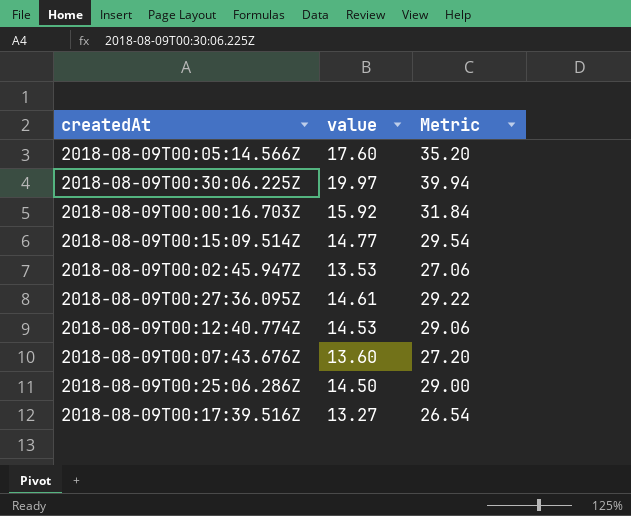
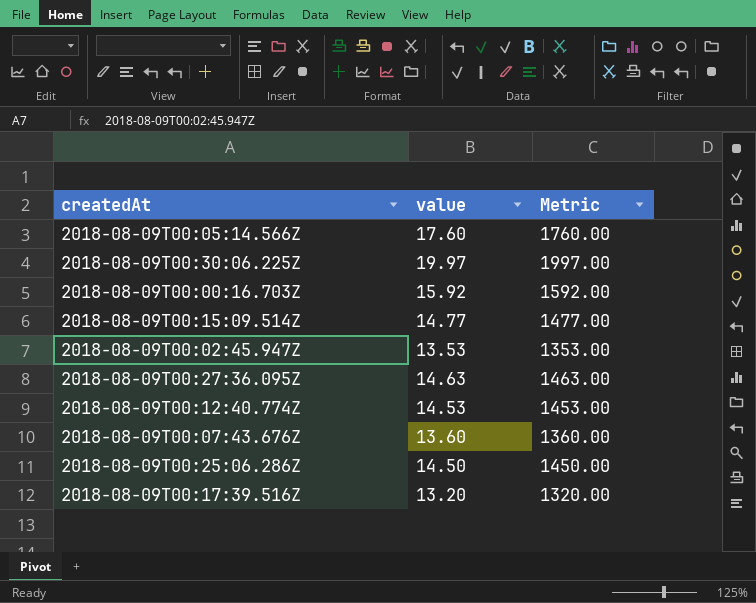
column Metric | formula: [value] * 2 -> [value] * 100
2018-08-09T00:27:36.095Z | value: 14.61 -> 14.63
2018-08-09T00:17:39.516Z | value: 13.27 -> 13.20

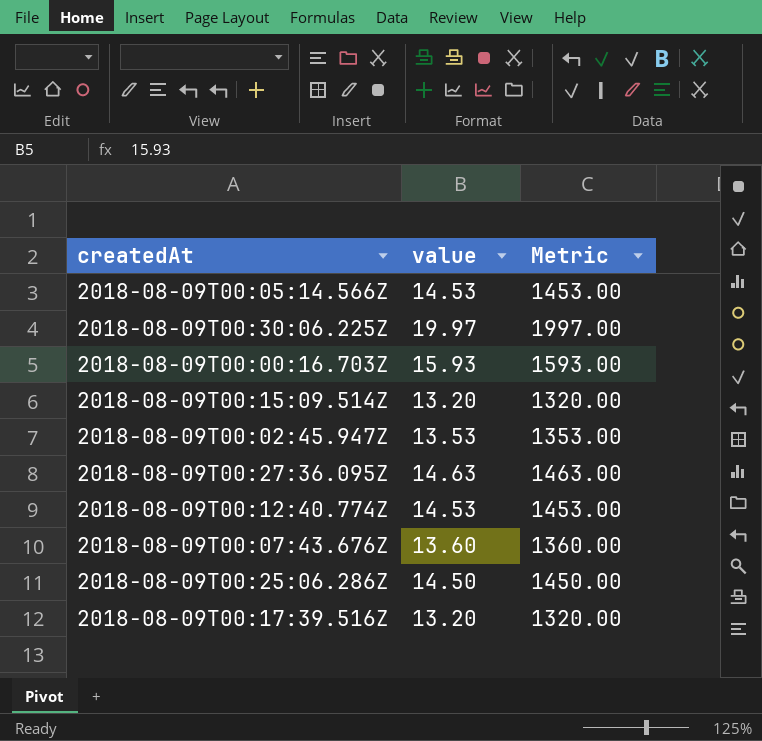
2018-08-09T00:05:14.566Z | value: 17.60 -> 14.53
2018-08-09T00:05:14.566Z | Metric: 1760.00 -> 1453.00
2018-08-09T00:00:16.703Z | value: 15.92 -> 15.93
2018-08-09T00:00:16.703Z | Metric: 1592.00 -> 1593.00
2018-08-09T00:15:09.514Z | value: 14.77 -> 13.20
2018-08-09T00:15:09.514Z | Metric: 1477.00 -> 1320.00

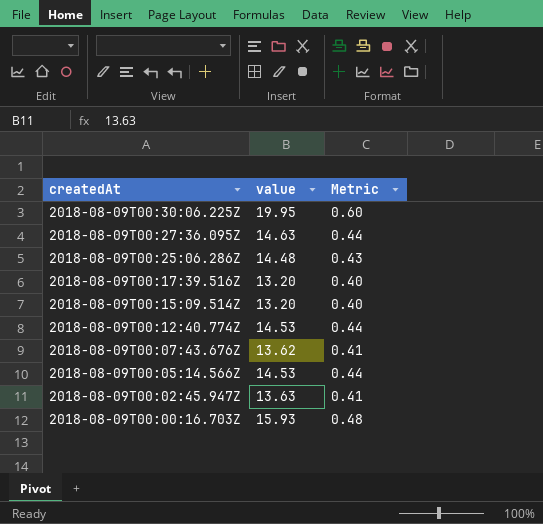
row order: none -> createdAt descending
column Metric | formula: [value] * 100 -> [value] * 0.03
2018-08-09T00:30:06.225Z | value: 19.97 -> 19.95
2018-08-09T00:25:06.286Z | value: 14.50 -> 14.48
2018-08-09T00:07:43.676Z | value: 13.60 -> 13.62
2018-08-09T00:02:45.947Z | value: 13.53 -> 13.63

